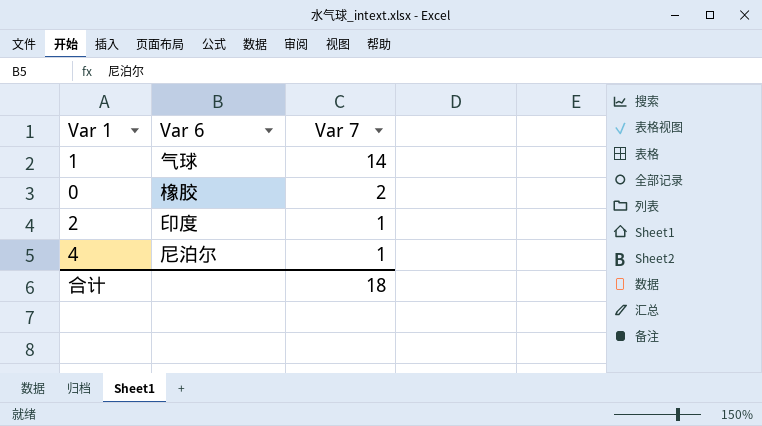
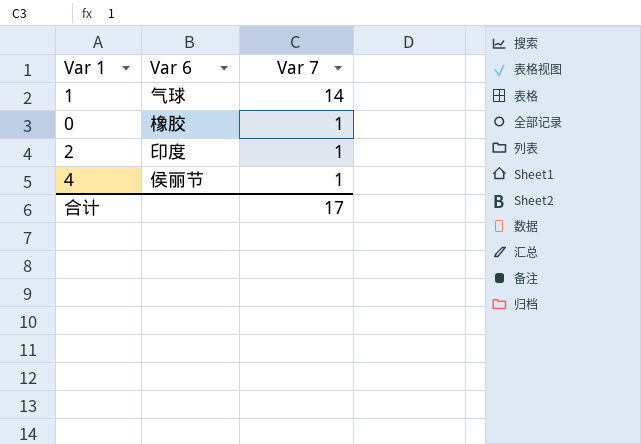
0 | Var 7: 2 -> 1
4 | Var 6: 尼泊尔 -> 侯丽节
合计 | Var 7: 18 -> 17

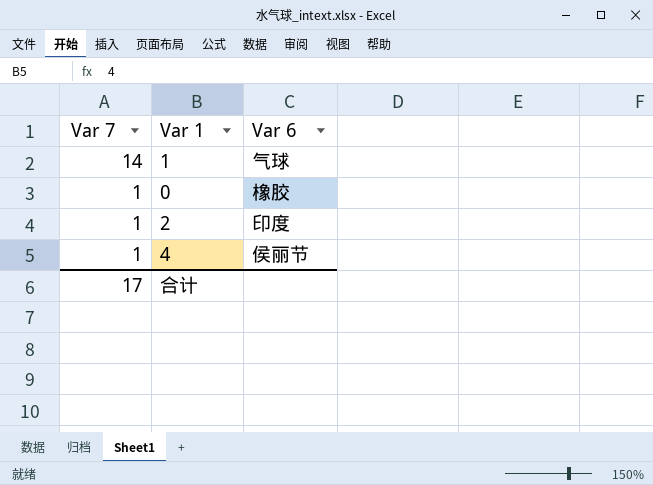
column Var 7 | position: 3 -> 1

